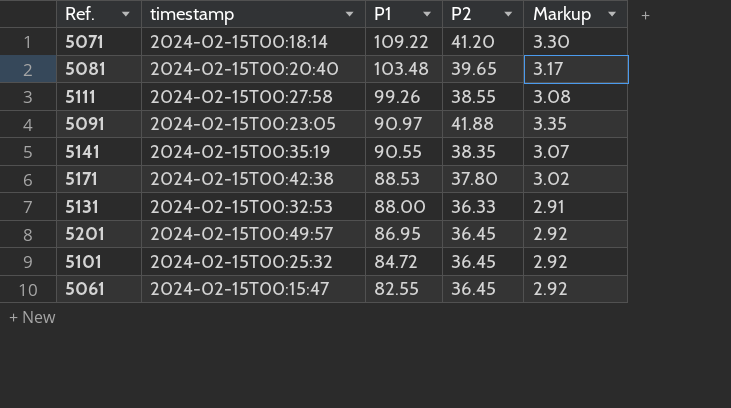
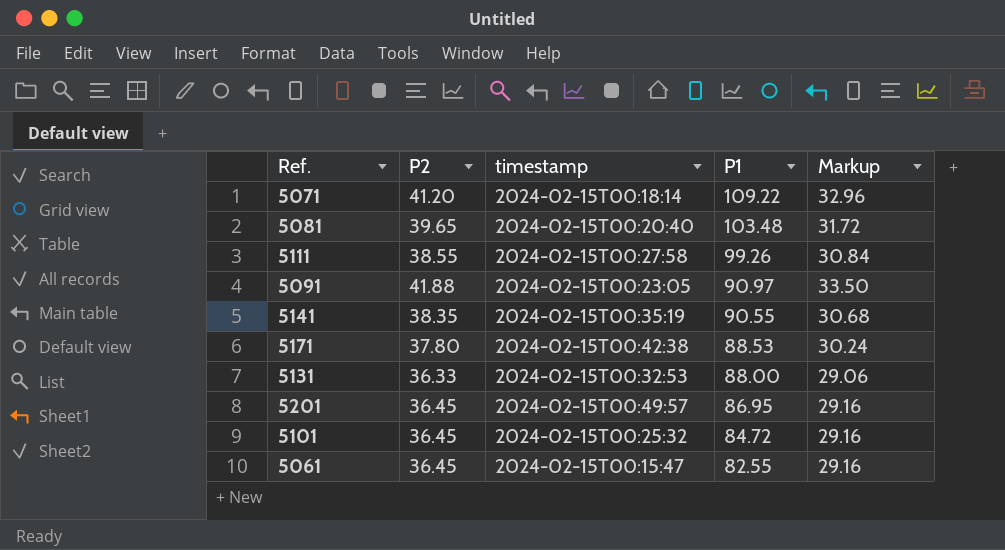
column P2 | position: 4 -> 2
column Markup | formula: [P2] * 0.08 -> [P2] * 0.8

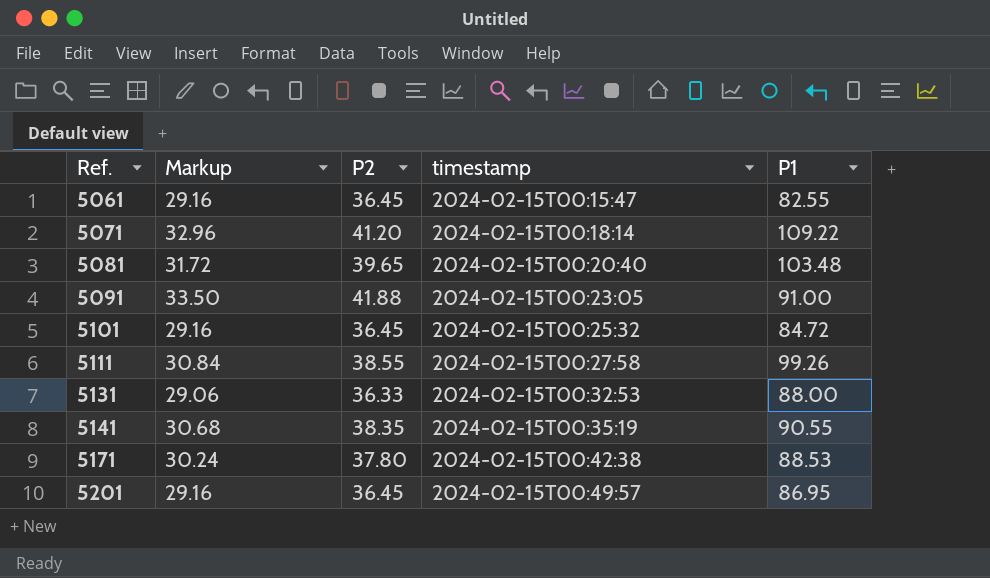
row order: P1 descending -> Ref. ascending
column Markup | position: 5 -> 2
5091 | P1: 90.97 -> 91.00

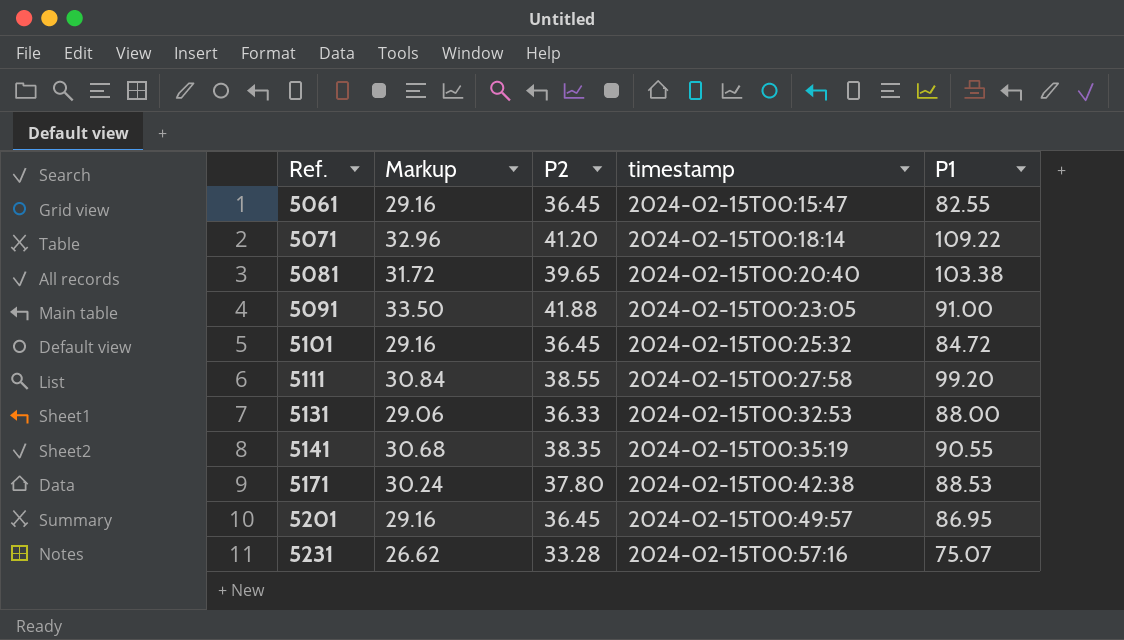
5081 | P1: 103.48 -> 103.38
5111 | P1: 99.26 -> 99.20
row 5231: none -> 26.62 | 33.28 | 2024-02-15T00:57:16 | 75.07

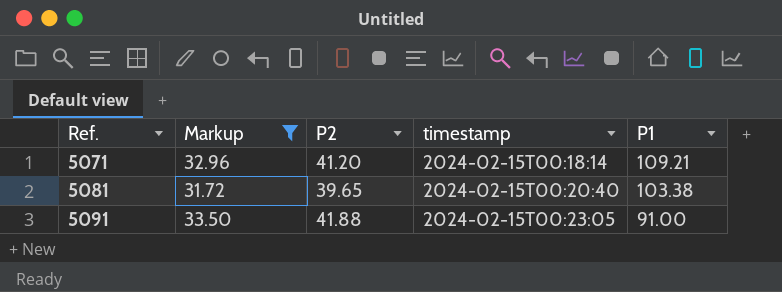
filter: none -> Markup >= 31.72
5071 | P1: 109.22 -> 109.21

